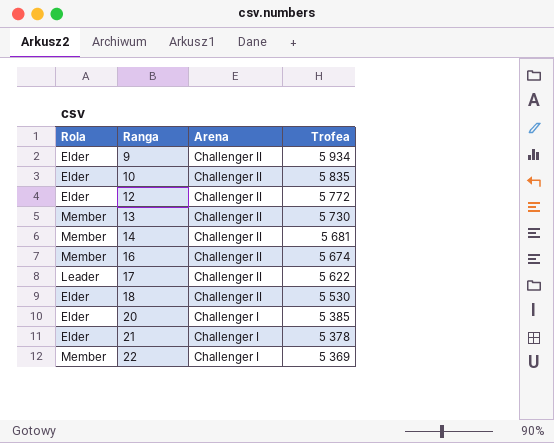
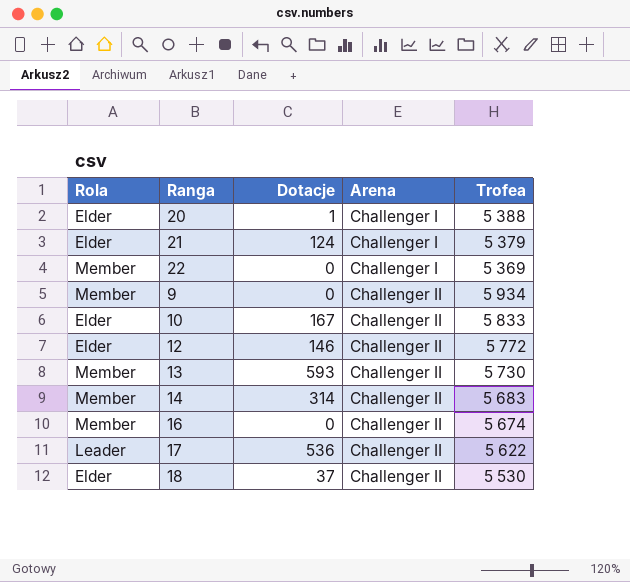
row order: Ranga ascending -> Arena ascending
column Dotacje | position: none -> 3
20 | Trofea: 5 385 -> 5 388
21 | Trofea: 5 378 -> 5 379
9 | Rola: Elder -> Member
10 | Trofea: 5 835 -> 5 833
14 | Trofea: 5 681 -> 5 683

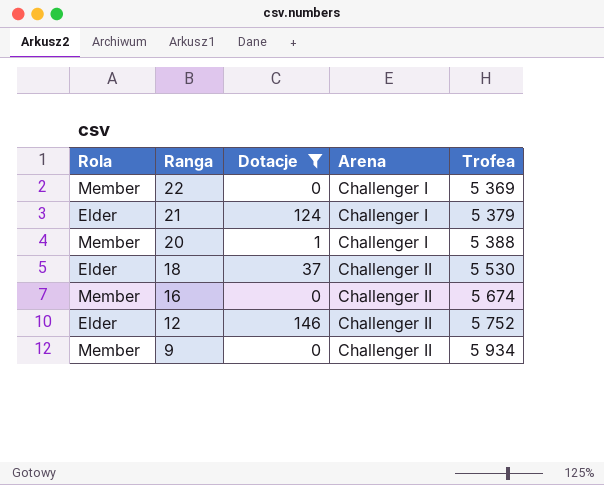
filter: none -> Dotacje <= 146
row order: Arena ascending -> Ranga descending
20 | Rola: Elder -> Member
12 | Trofea: 5 772 -> 5 752

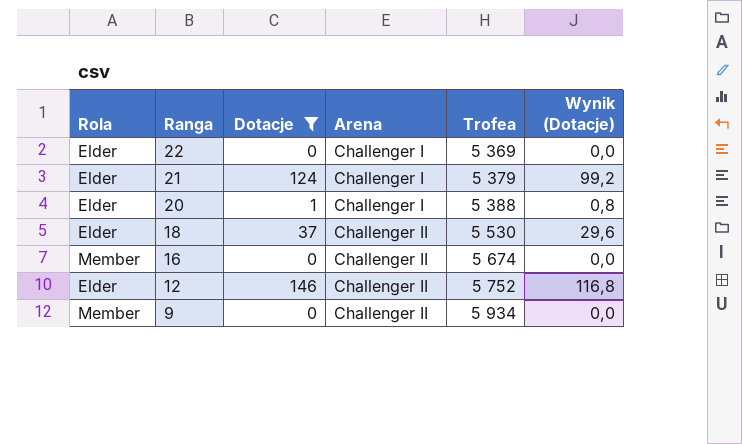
column Wynik (Dotacje) | formula: none -> [Dotacje] * 0,8
22 | Rola: Member -> Elder
20 | Rola: Member -> Elder

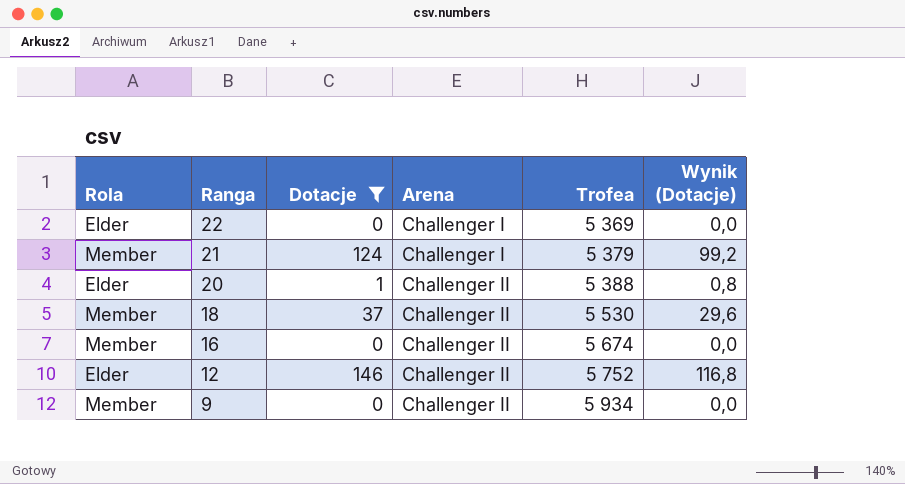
21 | Rola: Elder -> Member
20 | Arena: Challenger I -> Challenger II
18 | Rola: Elder -> Member

